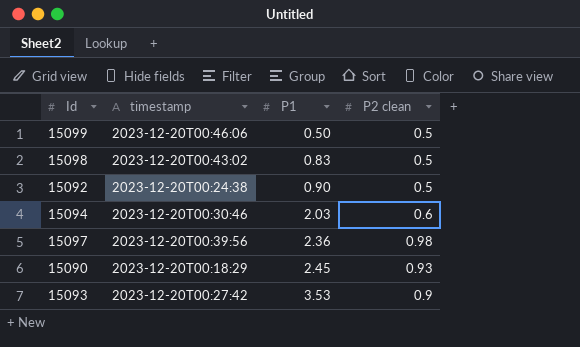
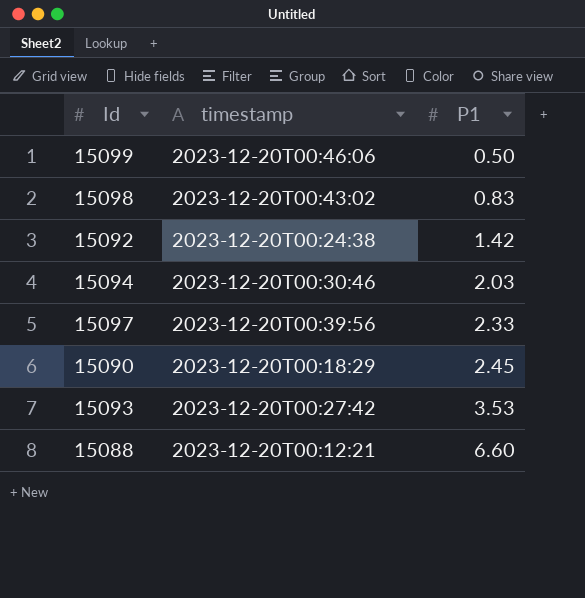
column P2 clean | position: 4 -> none
15092 | P1: 0.90 -> 1.42
15097 | P1: 2.36 -> 2.33
row 15088: none -> 2023-12-20T00:12:21 | 6.60

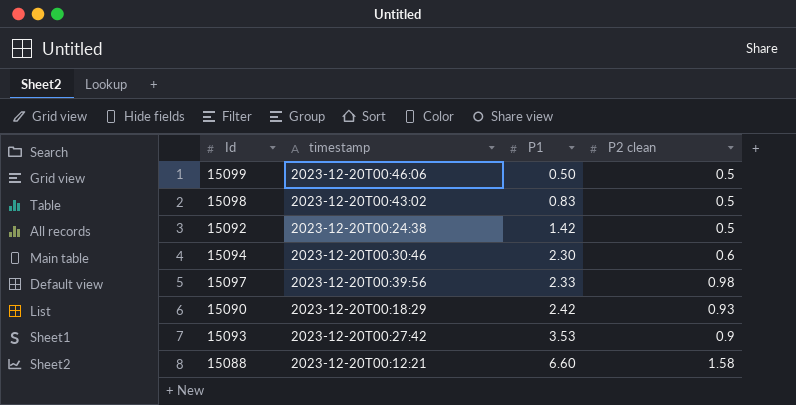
column P2 clean | position: none -> 4
15094 | P1: 2.03 -> 2.30
15090 | P1: 2.45 -> 2.42

